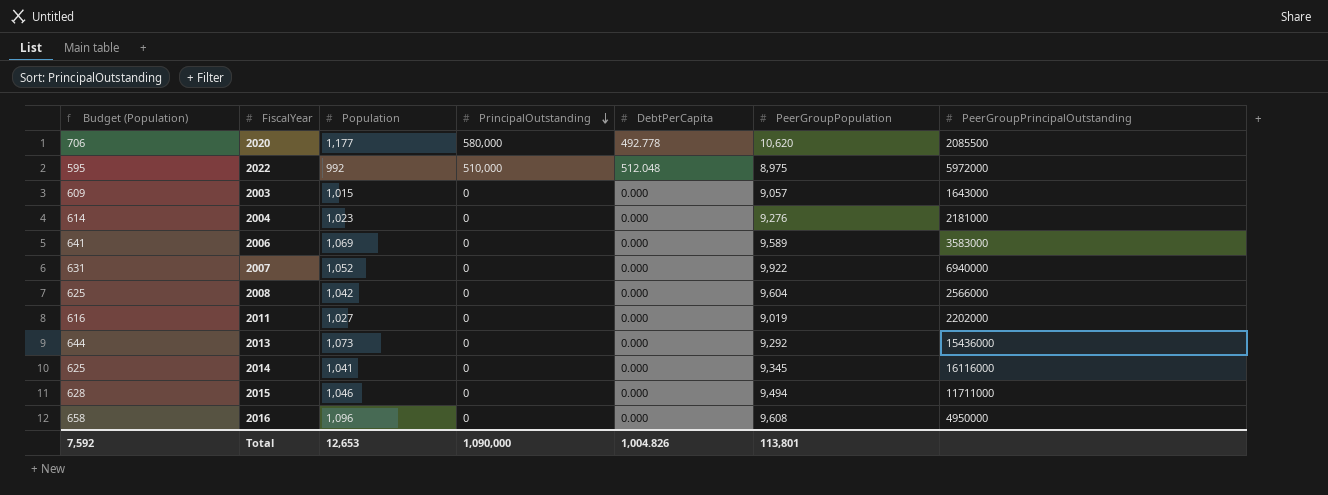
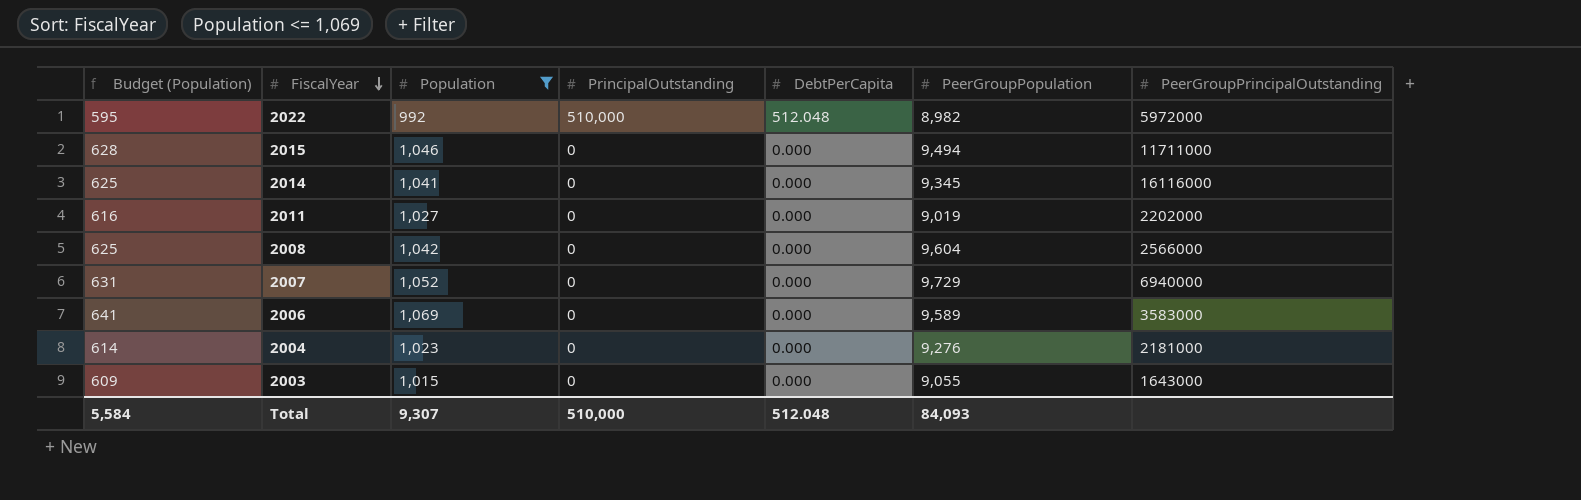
filter: none -> Population <= 1,069
row order: PrincipalOutstanding descending -> FiscalYear descending
2022 | PeerGroupPopulation: 8,975 -> 8,982
2007 | PeerGroupPopulation: 9,922 -> 9,729
2003 | PeerGroupPopulation: 9,057 -> 9,055
Total | Budget (Population): 7,592 -> 5,584
Total | Population: 12,653 -> 9,307
Total | PrincipalOutstanding: 1,090,000 -> 510,000
Total | DebtPerCapita: 1,004.826 -> 512.048
Total | PeerGroupPopulation: 113,801 -> 84,093

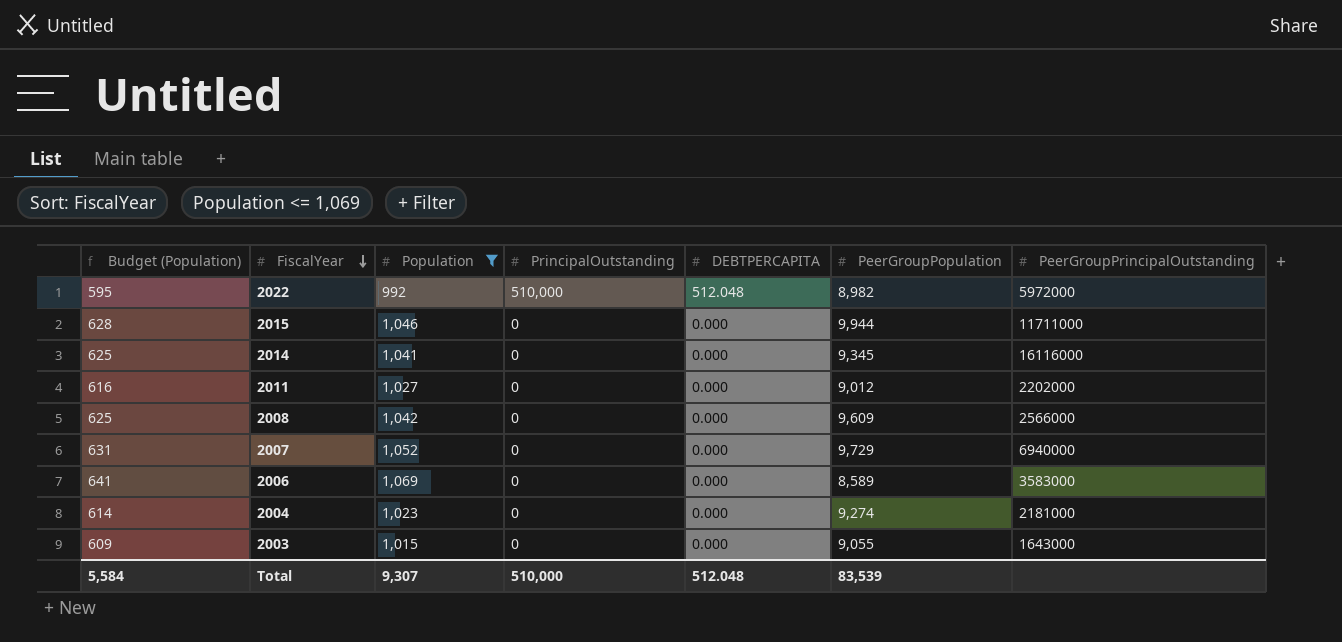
column name: DebtPerCapita -> DEBTPERCAPITA
2015 | PeerGroupPopulation: 9,494 -> 9,944
2011 | PeerGroupPopulation: 9,019 -> 9,012
2008 | PeerGroupPopulation: 9,604 -> 9,609
2006 | PeerGroupPopulation: 9,589 -> 8,589
2004 | PeerGroupPopulation: 9,276 -> 9,274
Total | PeerGroupPopulation: 84,093 -> 83,539

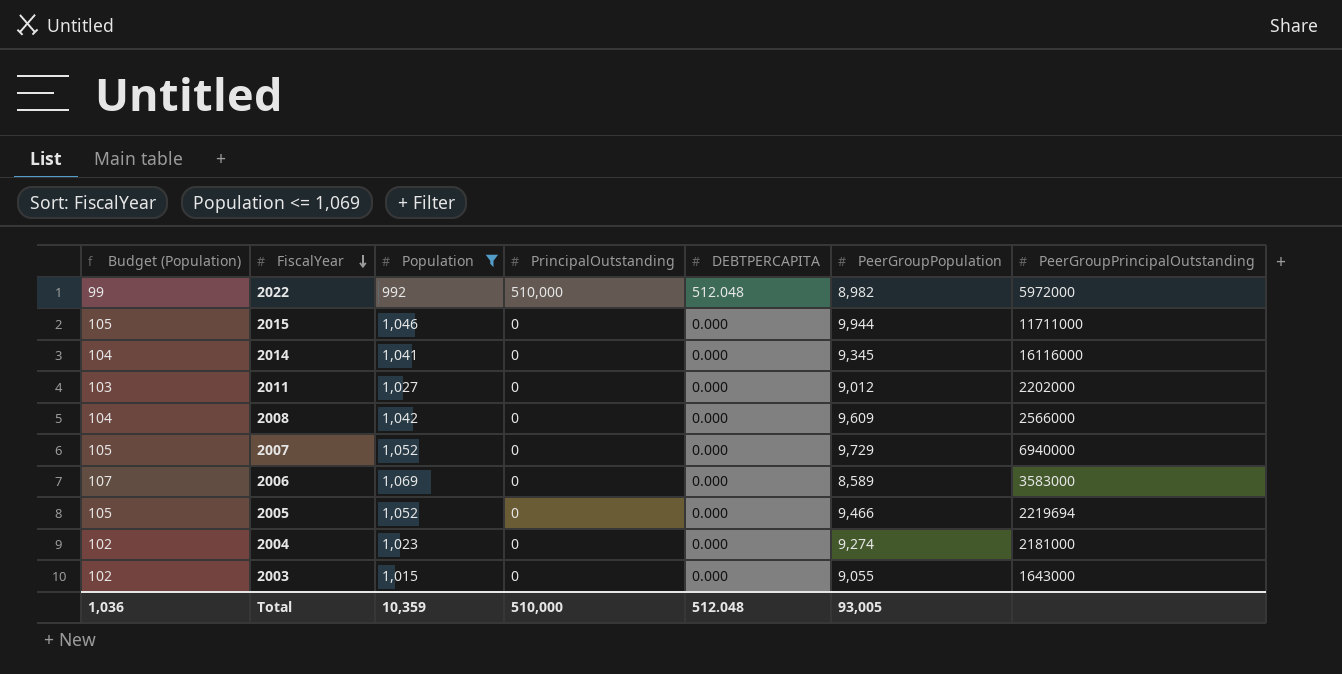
column Budget (Population) | formula: [Population] * 0.6 -> [Population] * 0.1
row 2005: none -> 105 | 1,052 | 0 | 0.000 | 9,466 | 2219694
Total | Budget (Population): 5,584 -> 1,036
Total | Population: 9,307 -> 10,359
Total | PeerGroupPopulation: 83,539 -> 93,005

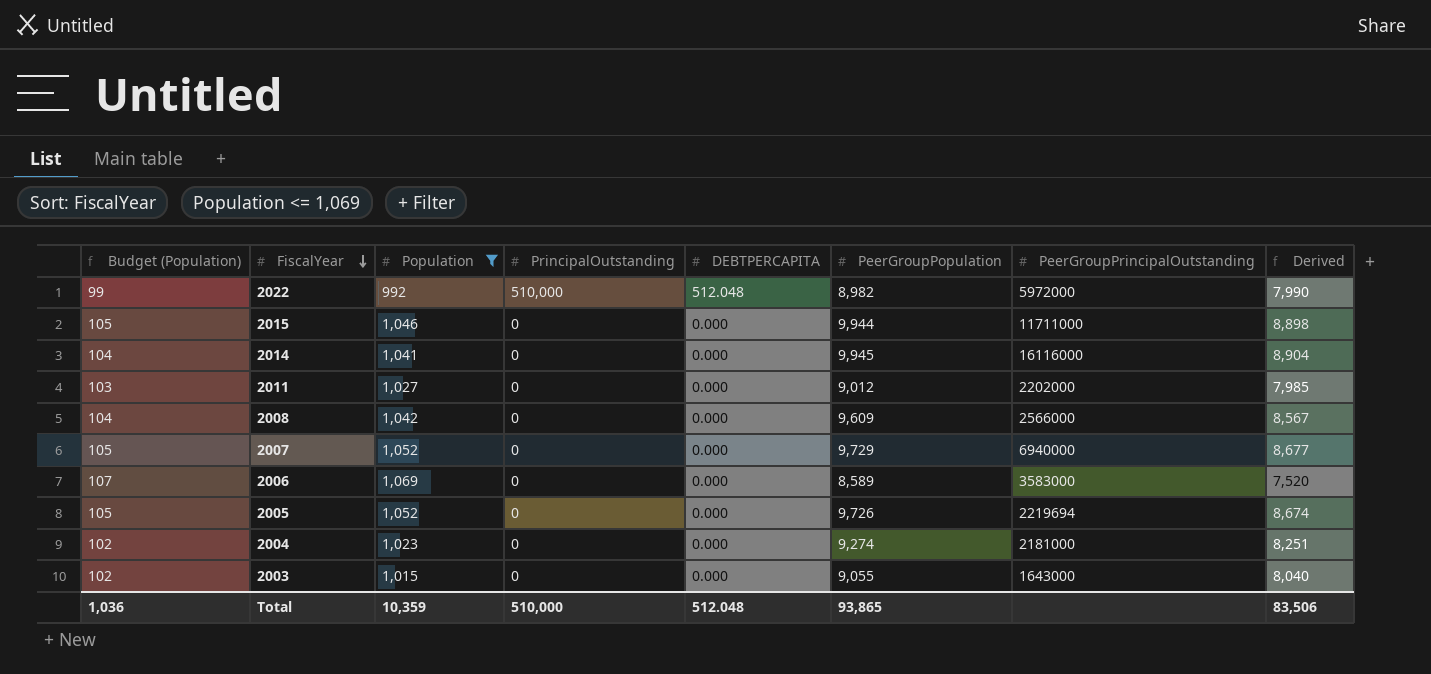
column Derived | formula: none -> [PeerGroupPopulation] - [Population]
2014 | PeerGroupPopulation: 9,345 -> 9,945
2005 | PeerGroupPopulation: 9,466 -> 9,726
Total | PeerGroupPopulation: 93,005 -> 93,865

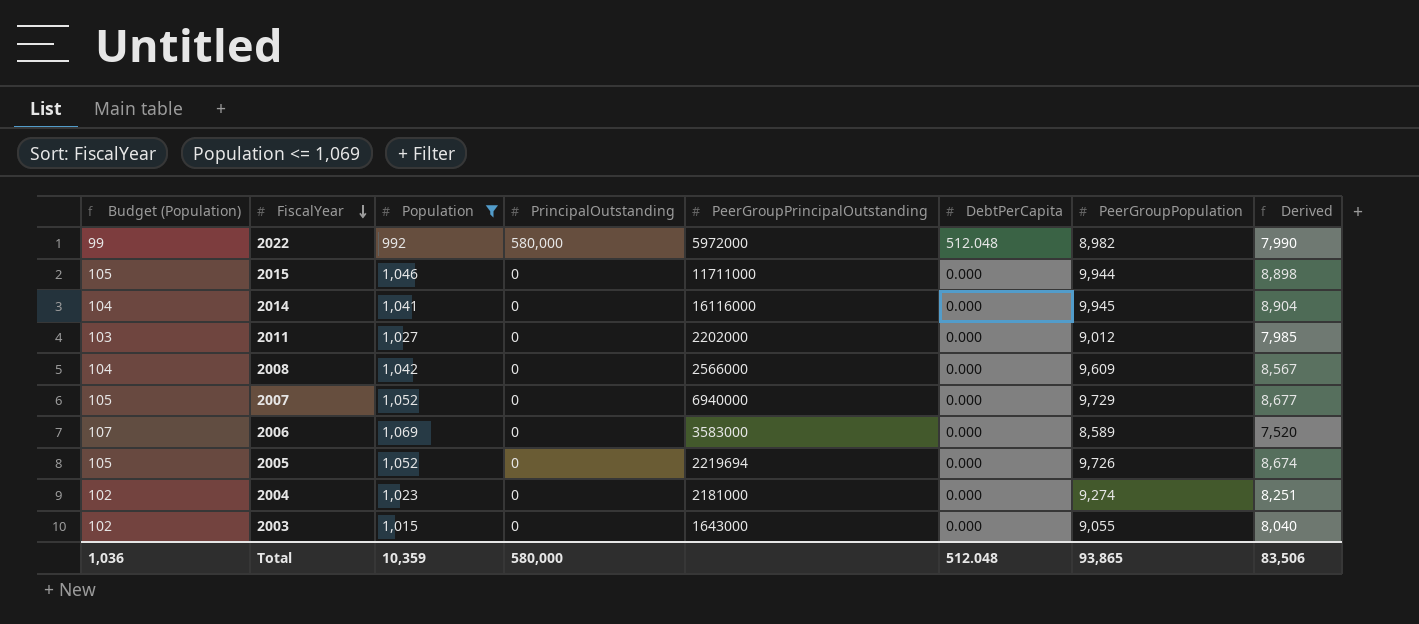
column PeerGroupPrincipalOutstanding | position: 7 -> 5
column name: DEBTPERCAPITA -> DebtPerCapita
2022 | PrincipalOutstanding: 510,000 -> 580,000
Total | PrincipalOutstanding: 510,000 -> 580,000

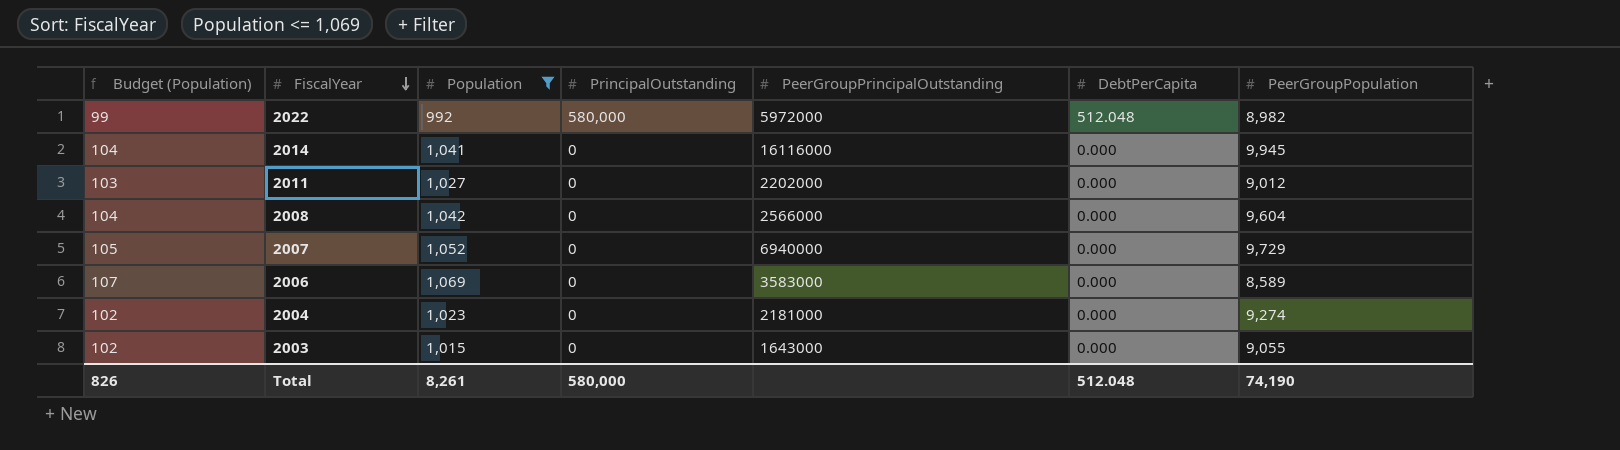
column Derived | formula: [PeerGroupPopulation] - [Population] -> none
row 2015: 105 | 1,046 | 0 | 11711000 | 0.000 | 9,944 | 8,898 -> none
row 2005: 105 | 1,052 | 0 | 2219694 | 0.000 | 9,726 | 8,674 -> none
2008 | PeerGroupPopulation: 9,609 -> 9,604
Total | Budget (Population): 1,036 -> 826
Total | Population: 10,359 -> 8,261
Total | PeerGroupPopulation: 93,865 -> 74,190

